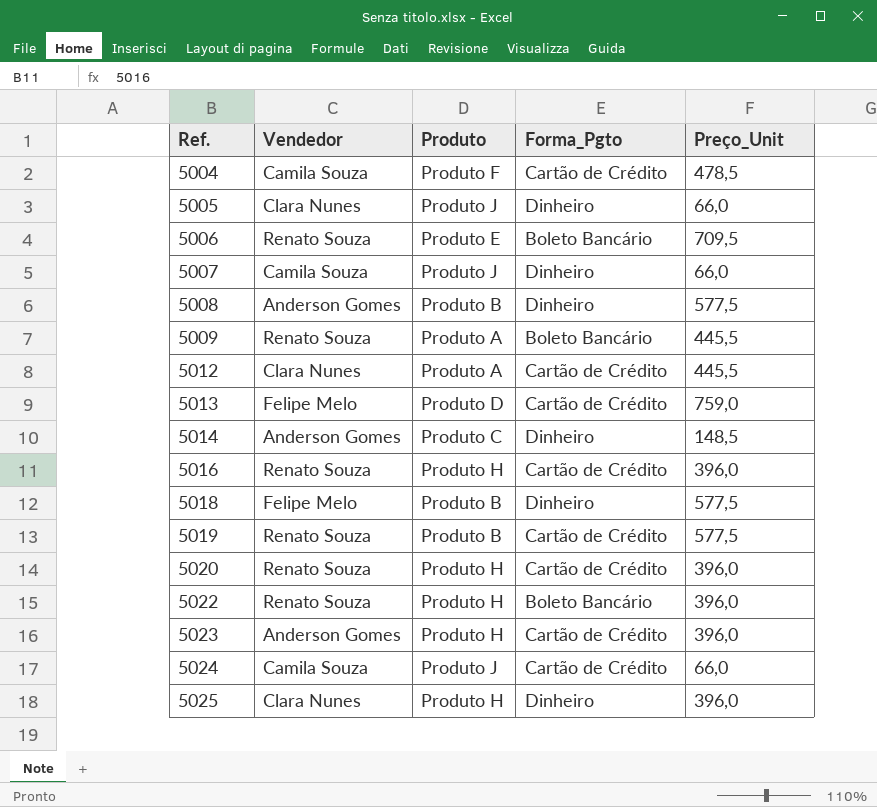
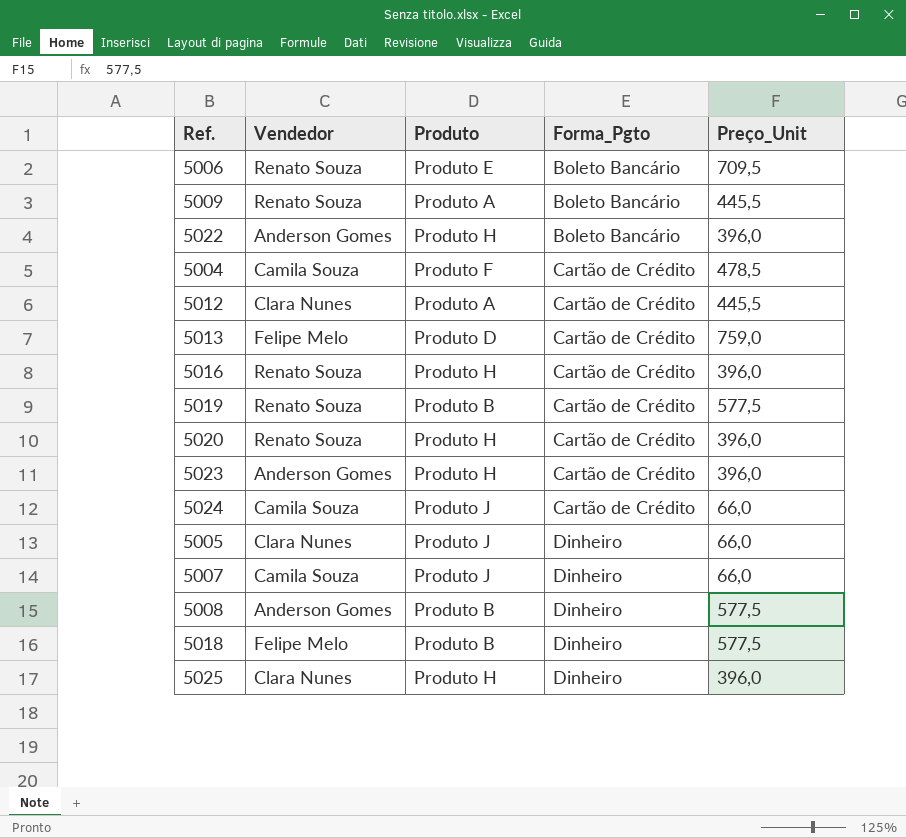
row order: Ref. ascending -> Forma_Pgto ascending
row 5014: Anderson Gomes | Produto C | Dinheiro | 148,5 -> none
5022 | Vendedor: Renato Souza -> Anderson Gomes

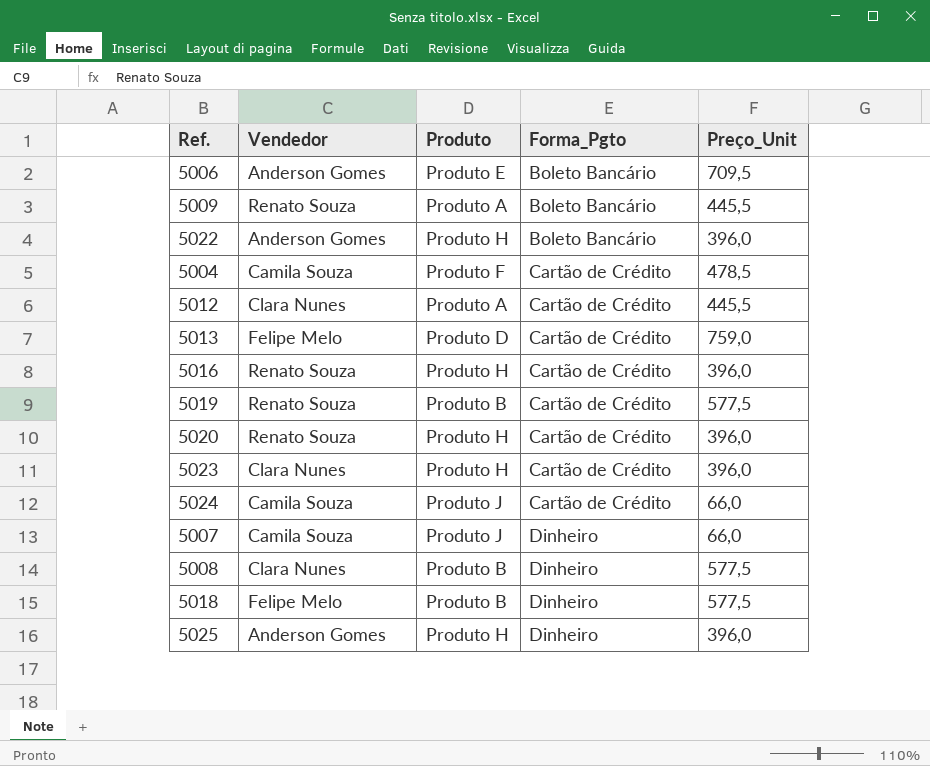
row 5005: Clara Nunes | Produto J | Dinheiro | 66,0 -> none
5006 | Vendedor: Renato Souza -> Anderson Gomes
5023 | Vendedor: Anderson Gomes -> Clara Nunes
5008 | Vendedor: Anderson Gomes -> Clara Nunes
5025 | Vendedor: Clara Nunes -> Anderson Gomes

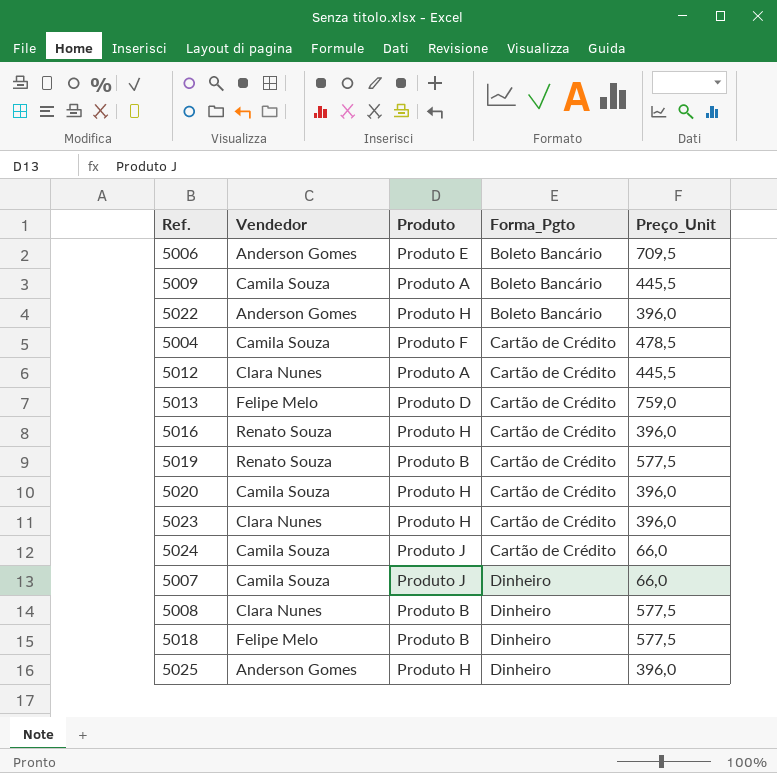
5009 | Vendedor: Renato Souza -> Camila Souza
5020 | Vendedor: Renato Souza -> Camila Souza

